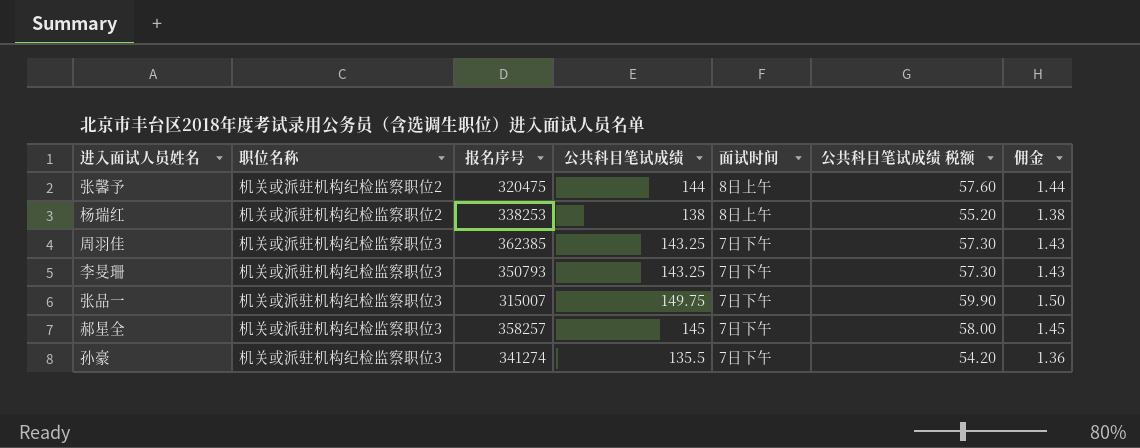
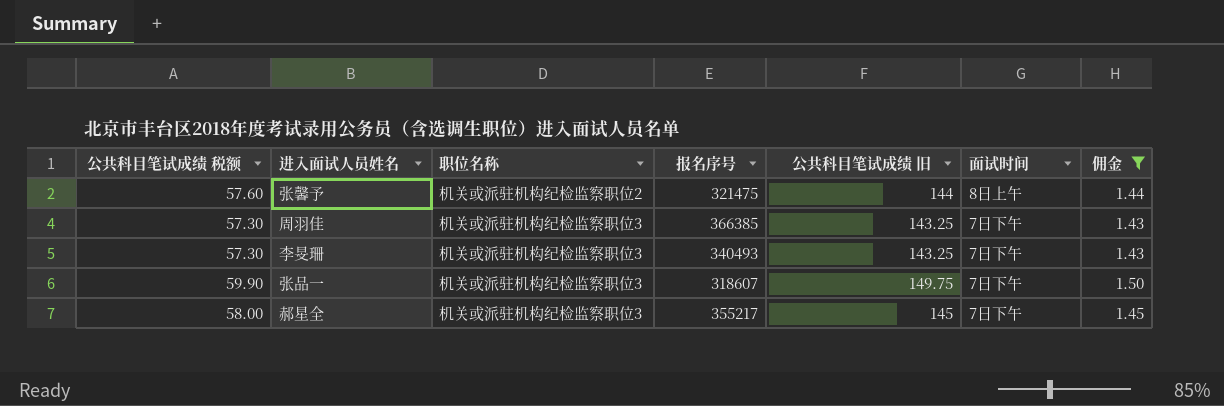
filter: none -> 佣金 >= 1.43
column 公共科目笔试成绩 税额 | position: 6 -> 1
column name: 公共科目笔试成绩 -> 公共科目笔试成绩 旧
张馨予 | 报名序号: 320475 -> 321475
周羽佳 | 报名序号: 362385 -> 366385
李旻珊 | 报名序号: 350793 -> 340493
张品一 | 报名序号: 315007 -> 318607
郝星全 | 报名序号: 358257 -> 355217

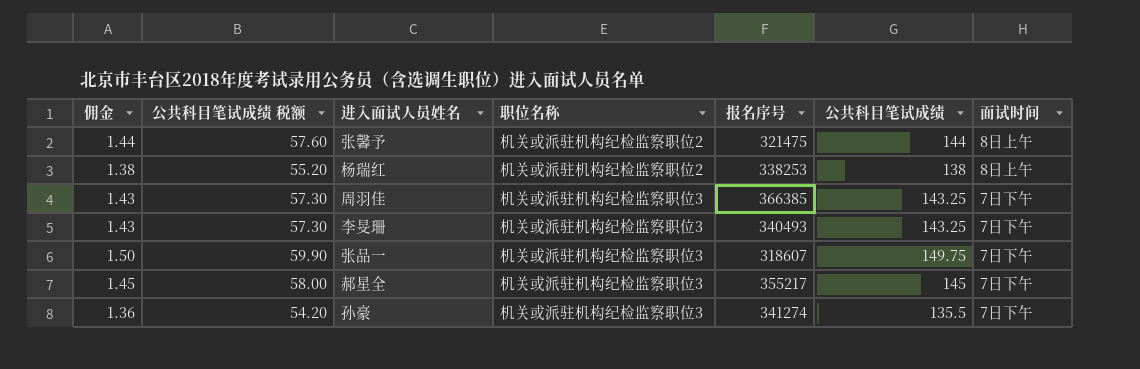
filter: 佣金 >= 1.43 -> none
column 佣金 | position: 7 -> 1
column name: 公共科目笔试成绩 旧 -> 公共科目笔试成绩

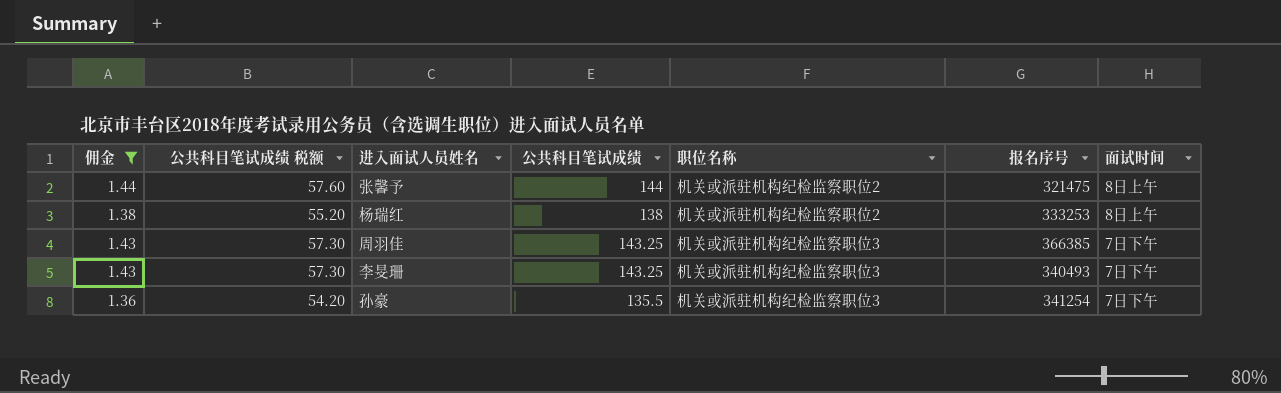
filter: none -> 佣金 <= 1.44
column 公共科目笔试成绩 | position: 6 -> 4
杨瑞红 | 报名序号: 338253 -> 333253
孙豪 | 报名序号: 341274 -> 341254

